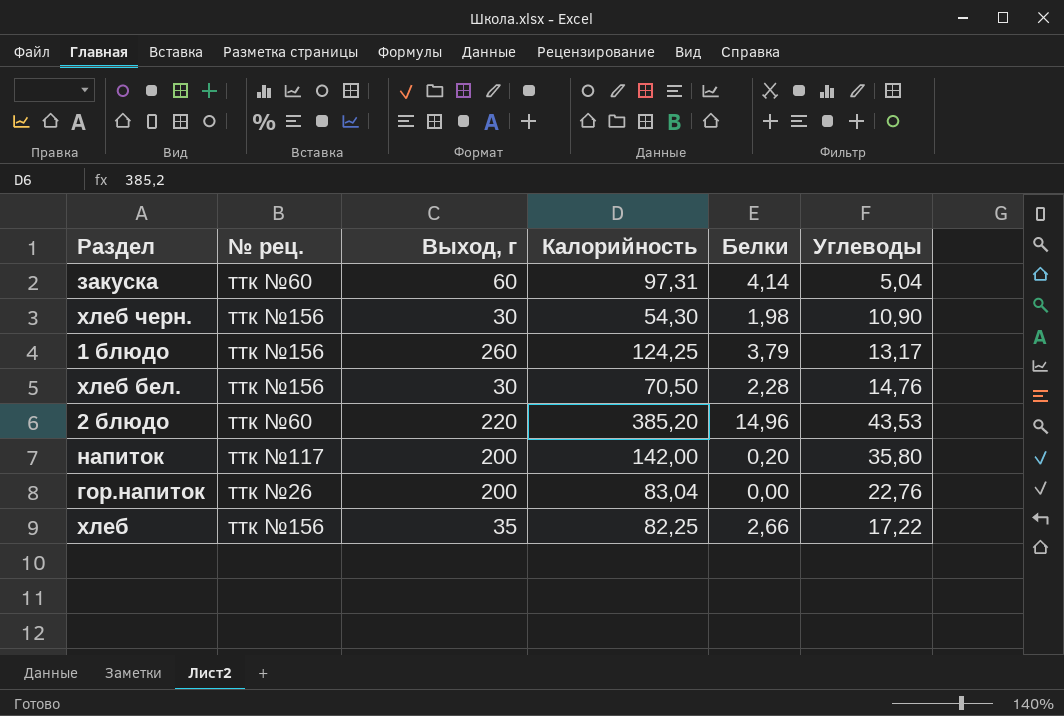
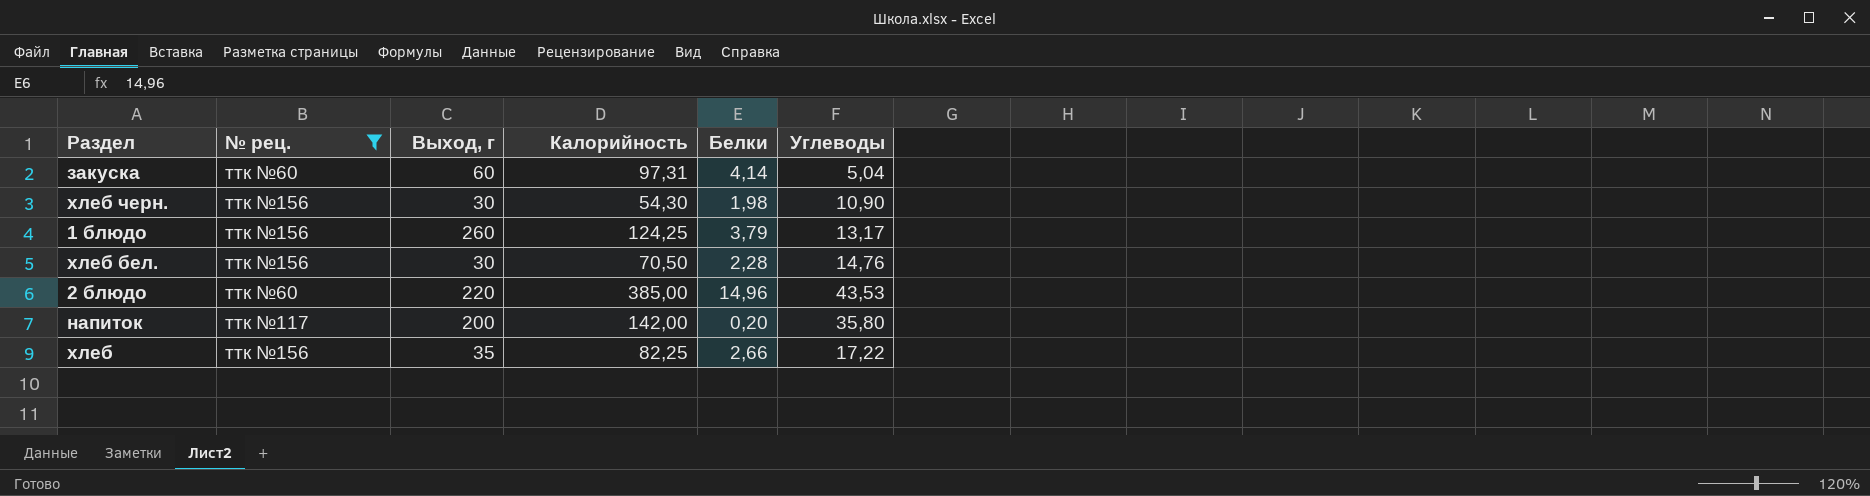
filter: none -> № рец. != ттк №26
2 блюдо | Калорийность: 385,20 -> 385,00

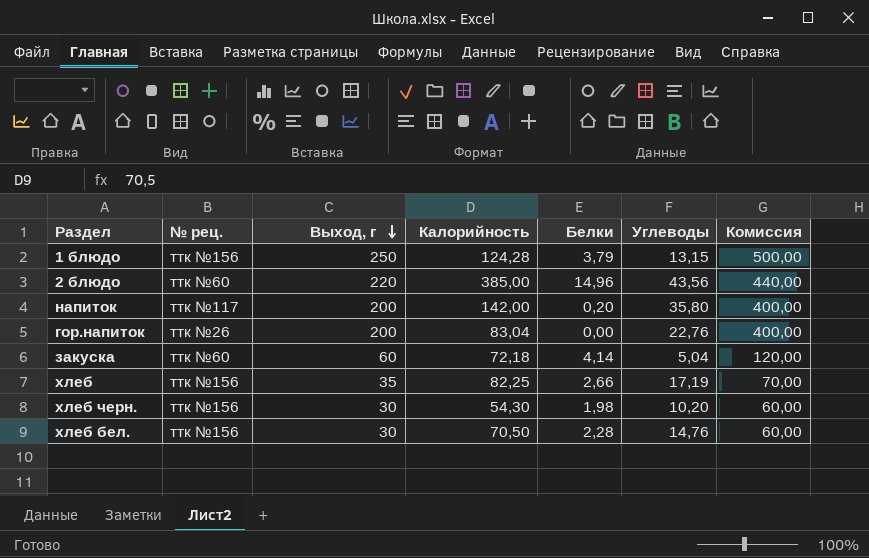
filter: № рец. != ттк №26 -> none
row order: none -> Выход, г descending
column Комиссия | formula: none -> [Выход, г] * 2
1 блюдо | Выход, г: 260 -> 250
1 блюдо | Калорийность: 124,25 -> 124,28
1 блюдо | Углеводы: 13,17 -> 13,15
2 блюдо | Углеводы: 43,53 -> 43,56
закуска | Калорийность: 97,31 -> 72,18
хлеб | Углеводы: 17,22 -> 17,19
хлеб черн. | Углеводы: 10,90 -> 10,20

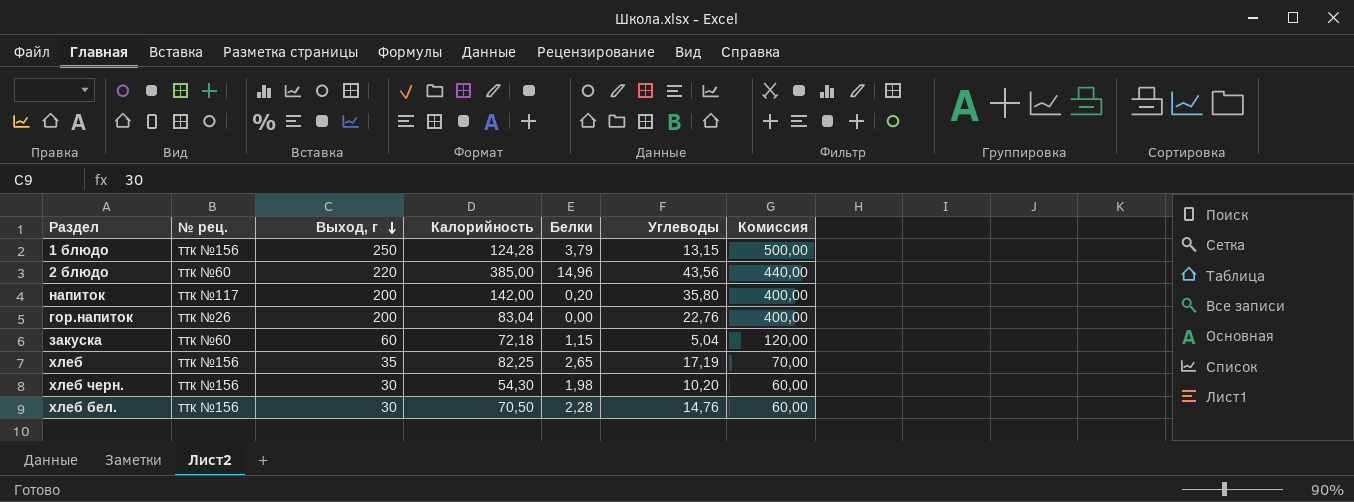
закуска | Белки: 4,14 -> 1,15
хлеб | Белки: 2,66 -> 2,65

